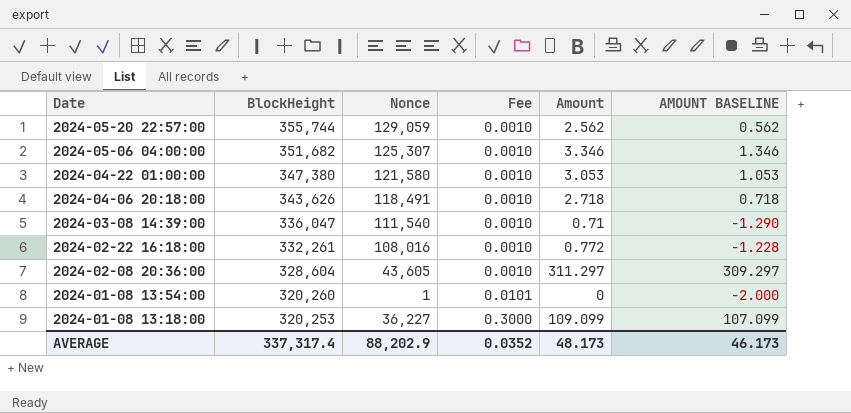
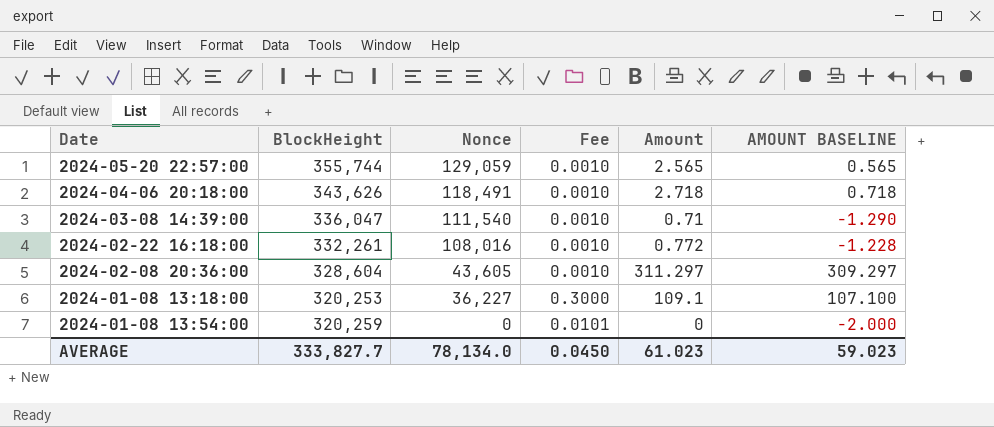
row order: Date descending -> Nonce descending
row 2024-05-06 04:00:00: 351,682 | 125,307 | 0.0010 | 3.346 | 1.346 -> none
row 2024-04-22 01:00:00: 347,380 | 121,580 | 0.0010 | 3.053 | 1.053 -> none
2024-05-20 22:57:00 | Amount: 2.562 -> 2.565
2024-05-20 22:57:00 | AMOUNT BASELINE: 0.562 -> 0.565
2024-01-08 13:18:00 | Amount: 109.099 -> 109.1
2024-01-08 13:18:00 | AMOUNT BASELINE: 107.099 -> 107.100
2024-01-08 13:54:00 | BlockHeight: 320,260 -> 320,259
2024-01-08 13:54:00 | Nonce: 1 -> 0
AVERAGE | BlockHeight: 337,317.4 -> 333,827.7
AVERAGE | Nonce: 88,202.9 -> 78,134.0
AVERAGE | Fee: 0.0352 -> 0.0450
AVERAGE | Amount: 48.173 -> 61.023
AVERAGE | AMOUNT BASELINE: 46.173 -> 59.023

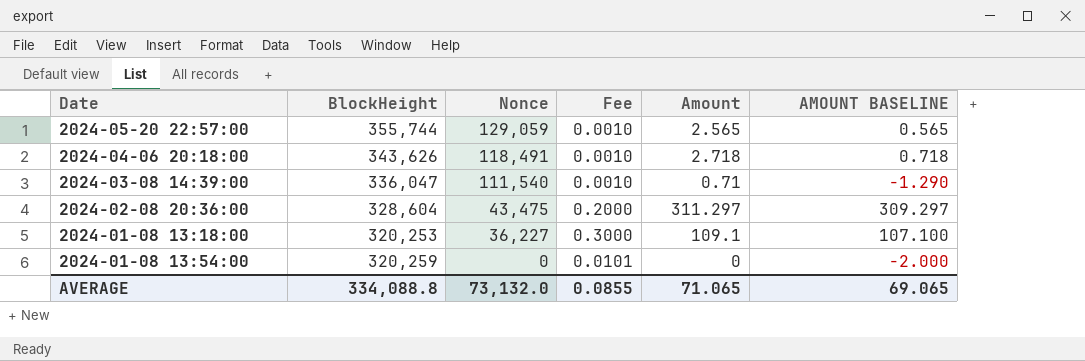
row 2024-02-22 16:18:00: 332,261 | 108,016 | 0.0010 | 0.772 | -1.228 -> none
2024-02-08 20:36:00 | Nonce: 43,605 -> 43,475
2024-02-08 20:36:00 | Fee: 0.0010 -> 0.2000
AVERAGE | BlockHeight: 333,827.7 -> 334,088.8
AVERAGE | Nonce: 78,134.0 -> 73,132.0
AVERAGE | Fee: 0.0450 -> 0.0855
AVERAGE | Amount: 61.023 -> 71.065
AVERAGE | AMOUNT BASELINE: 59.023 -> 69.065

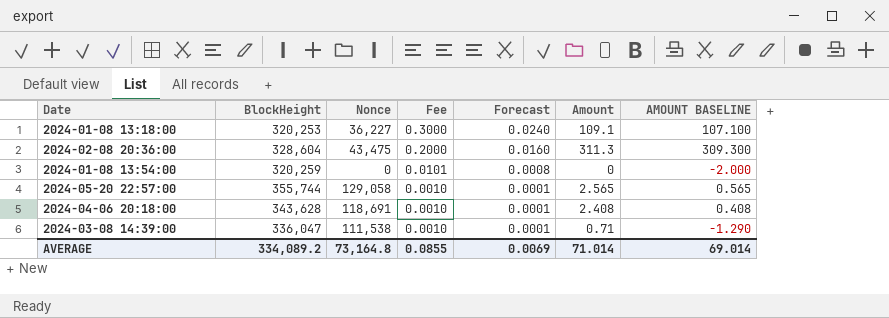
row order: Nonce descending -> Fee descending
column Forecast | formula: none -> [Fee] * 0.08
2024-02-08 20:36:00 | Amount: 311.297 -> 311.3
2024-02-08 20:36:00 | AMOUNT BASELINE: 309.297 -> 309.300
2024-05-20 22:57:00 | Nonce: 129,059 -> 129,058
2024-04-06 20:18:00 | BlockHeight: 343,626 -> 343,628
2024-04-06 20:18:00 | Nonce: 118,491 -> 118,691
2024-04-06 20:18:00 | Amount: 2.718 -> 2.408
2024-04-06 20:18:00 | AMOUNT BASELINE: 0.718 -> 0.408
2024-03-08 14:39:00 | Nonce: 111,540 -> 111,538
AVERAGE | BlockHeight: 334,088.8 -> 334,089.2
AVERAGE | Nonce: 73,132.0 -> 73,164.8
AVERAGE | Amount: 71.065 -> 71.014
AVERAGE | AMOUNT BASELINE: 69.065 -> 69.014

